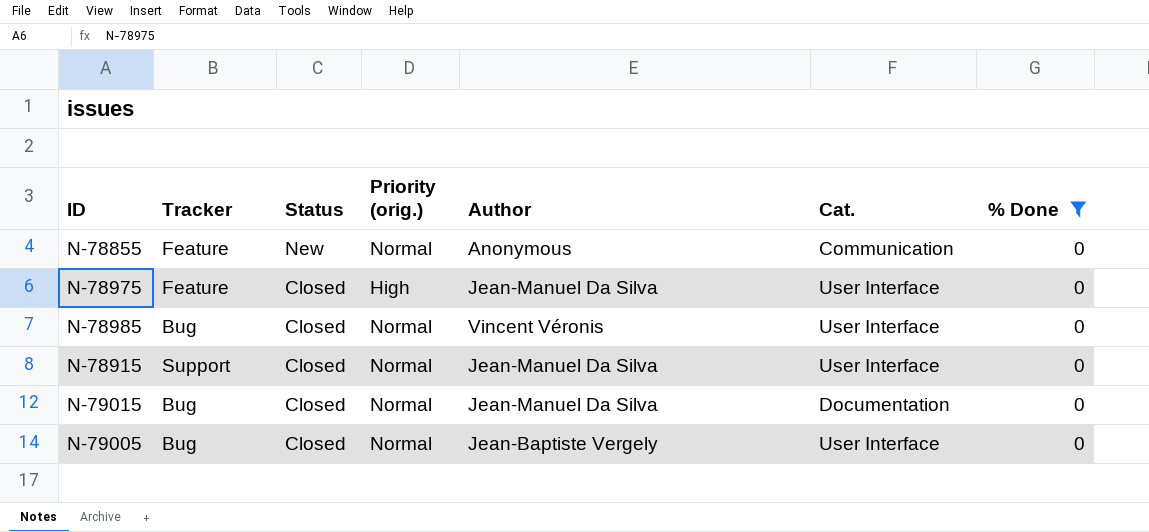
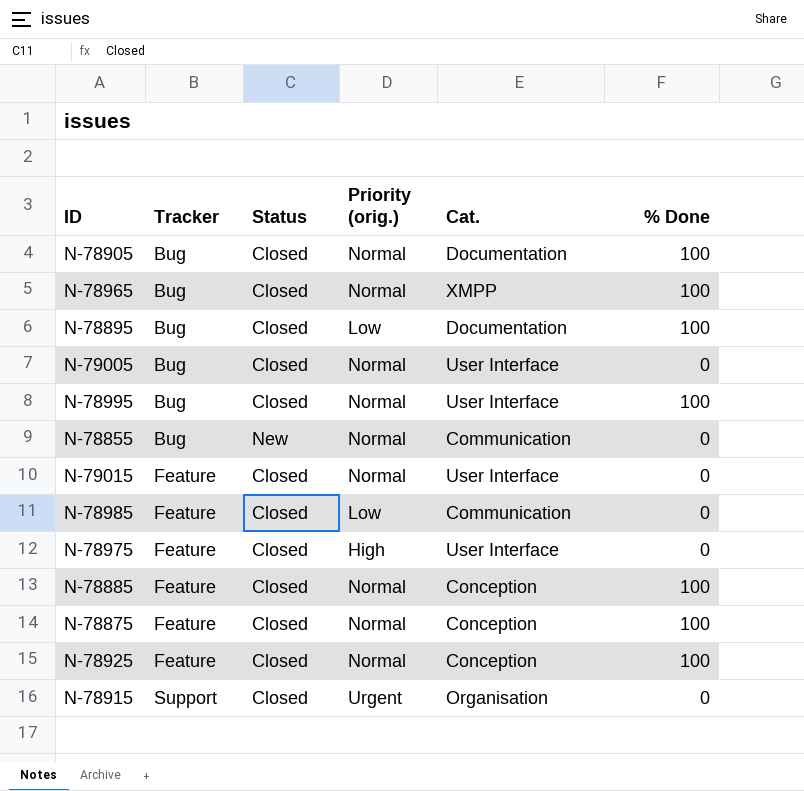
filter: % Done = 0 -> none
row order: Status descending -> Tracker ascending
column Author | position: 5 -> none
N-78855 | Tracker: Feature -> Bug
N-79015 | Tracker: Bug -> Feature
N-79015 | Cat.: Documentation -> User Interface
N-78985 | Tracker: Bug -> Feature
N-78985 | Priority (orig.): Normal -> Low
N-78985 | Cat.: User Interface -> Communication
N-78915 | Priority (orig.): Normal -> Urgent
N-78915 | Cat.: User Interface -> Organisation

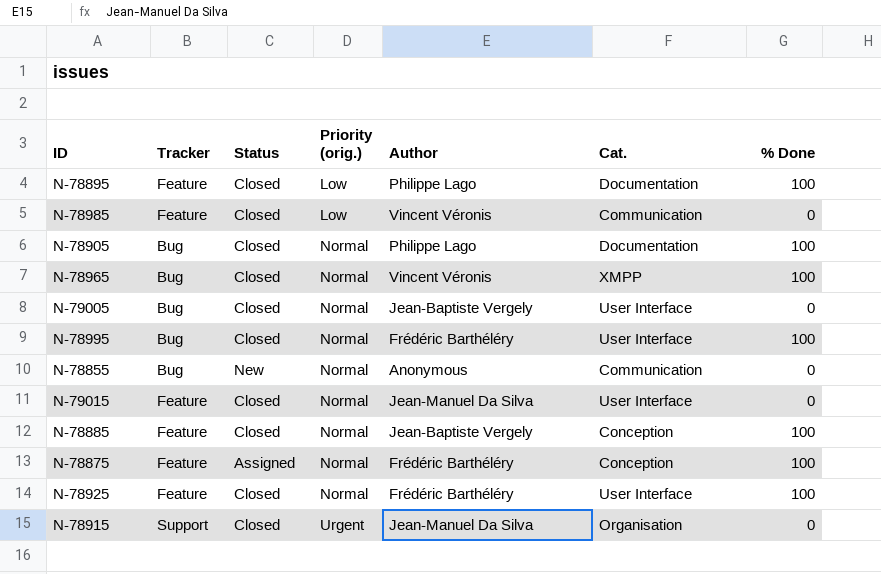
row order: Tracker ascending -> Priority (orig.) ascending
column Author | position: none -> 5
row N-78975: Feature | Closed | High | User Interface | 0 -> none
N-78895 | Tracker: Bug -> Feature
N-78875 | Status: Closed -> Assigned
N-78925 | Cat.: Conception -> User Interface

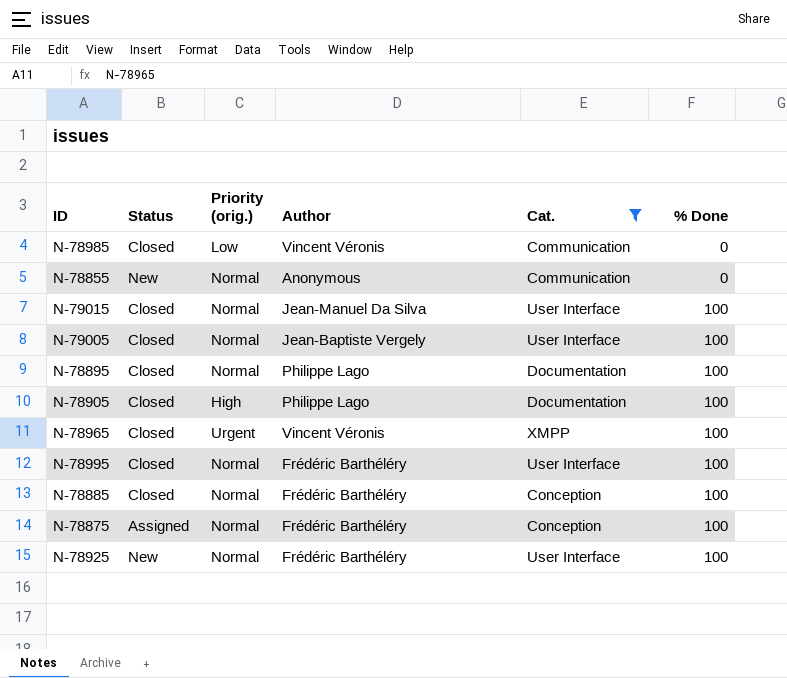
filter: none -> Cat. != Organisation
row order: Priority (orig.) ascending -> % Done ascending
column Tracker | position: 2 -> none
N-79015 | % Done: 0 -> 100
N-79005 | % Done: 0 -> 100
N-78895 | Priority (orig.): Low -> Normal
N-78905 | Priority (orig.): Normal -> High
N-78965 | Priority (orig.): Normal -> Urgent
N-78885 | Author: Jean-Baptiste Vergely -> Frédéric Barthéléry
N-78925 | Status: Closed -> New

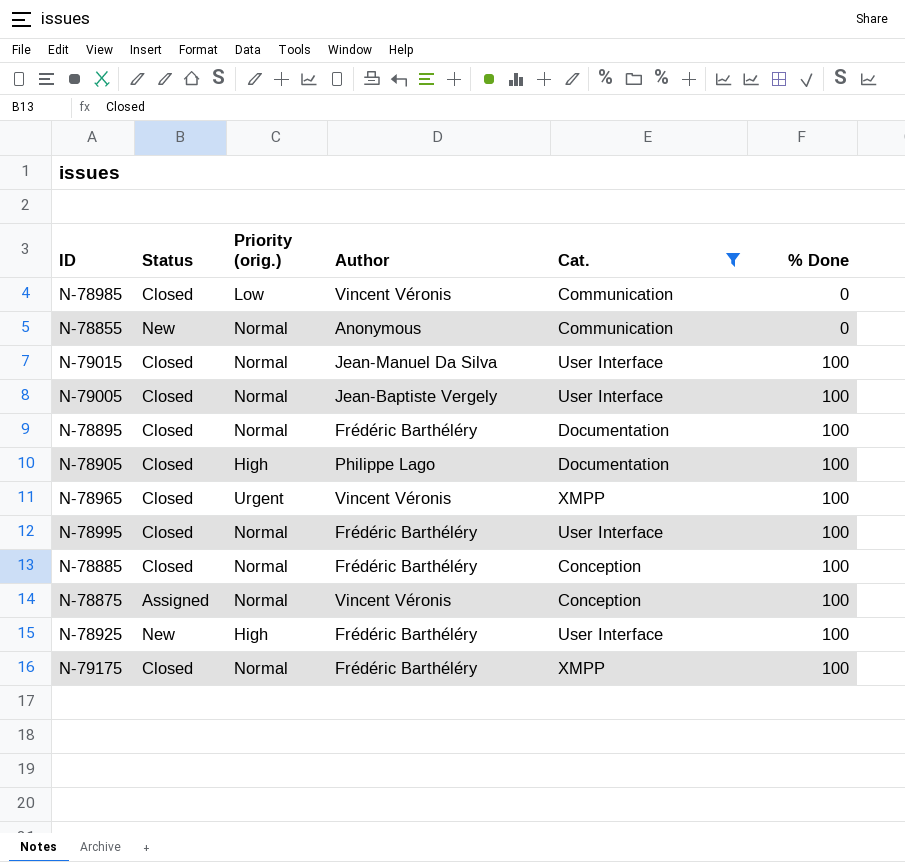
N-78895 | Author: Philippe Lago -> Frédéric Barthéléry
N-78875 | Author: Frédéric Barthéléry -> Vincent Véronis
N-78925 | Priority (orig.): Normal -> High
row N-79175: none -> Closed | Normal | Frédéric Barthéléry | XMPP | 100

